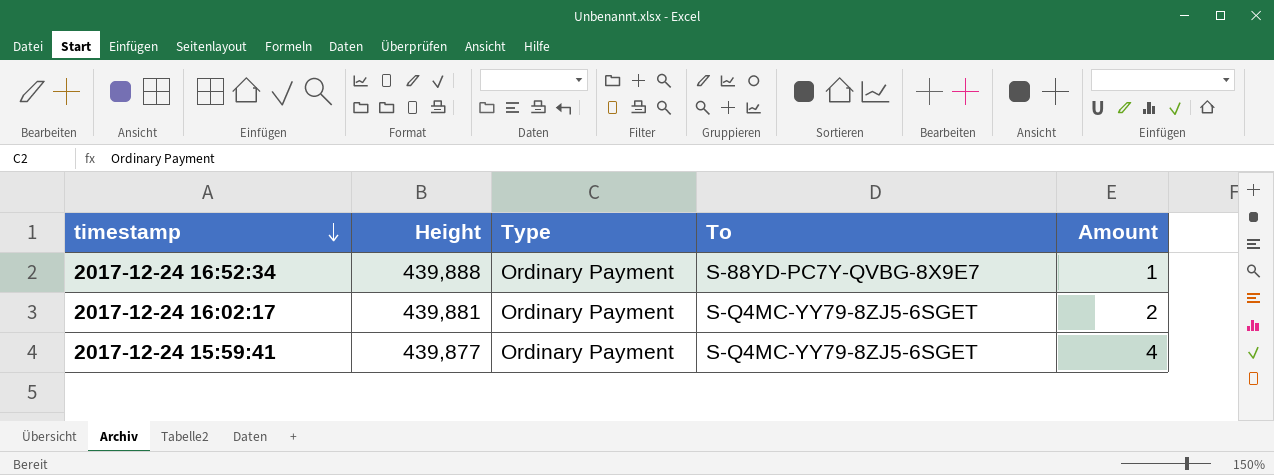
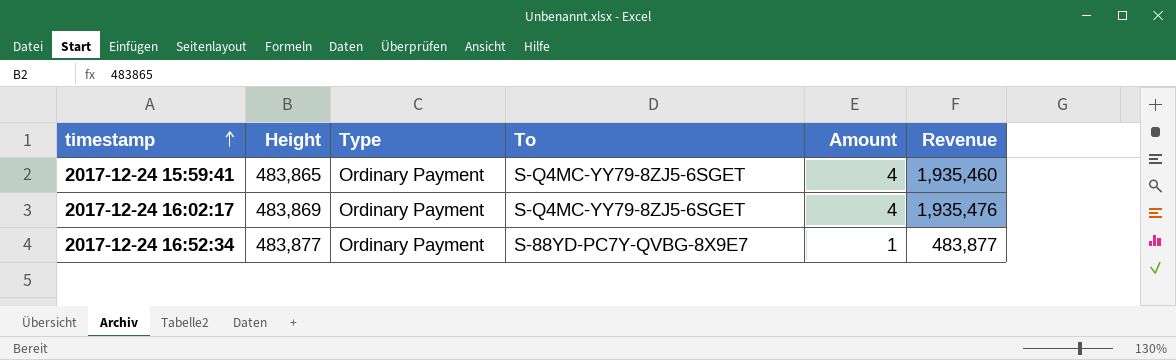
row order: timestamp descending -> timestamp ascending
column Revenue | formula: none -> [Height] * [Amount]
2017-12-24 15:59:41 | Height: 439,877 -> 483,865
2017-12-24 16:02:17 | Height: 439,881 -> 483,869
2017-12-24 16:02:17 | Amount: 2 -> 4
2017-12-24 16:52:34 | Height: 439,888 -> 483,877

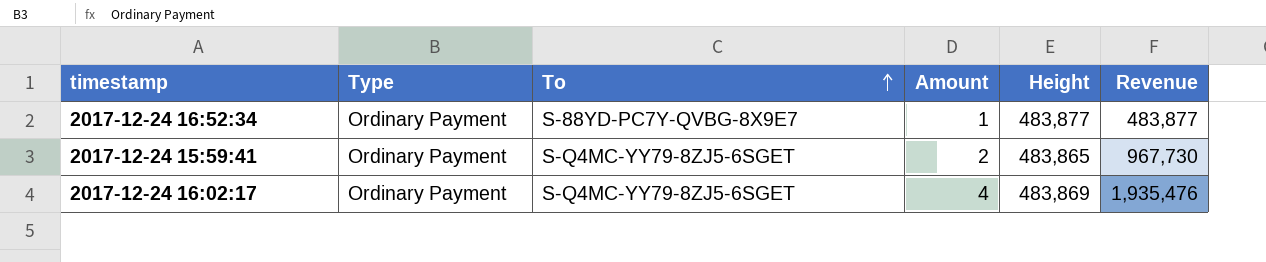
row order: timestamp ascending -> To ascending
column Height | position: 2 -> 5
2017-12-24 15:59:41 | Amount: 4 -> 2
2017-12-24 15:59:41 | Revenue: 1,935,460 -> 967,730

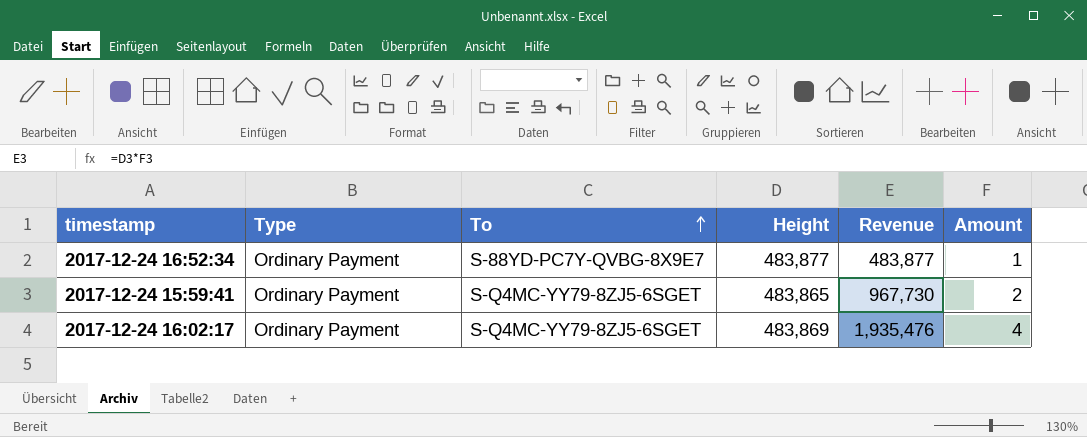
column Amount | position: 4 -> 6

